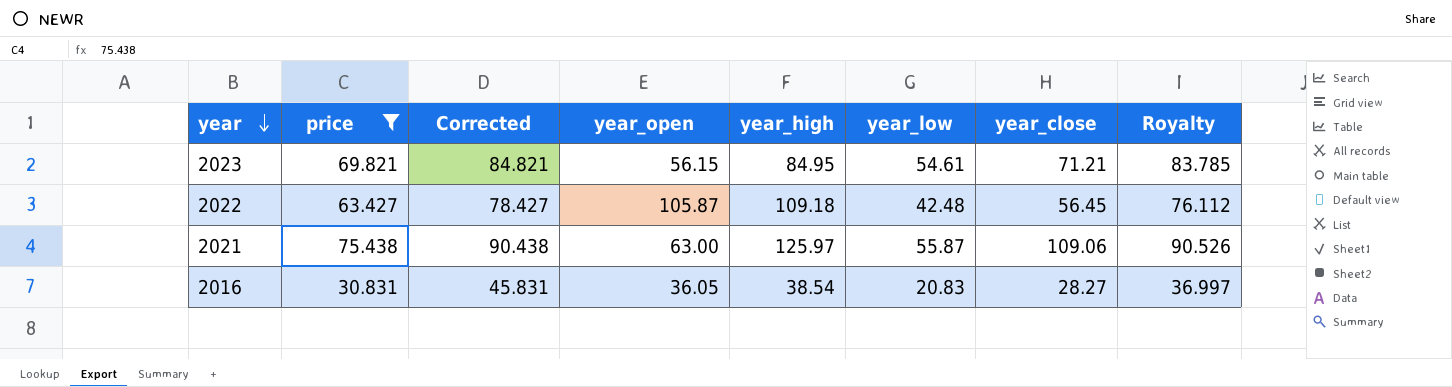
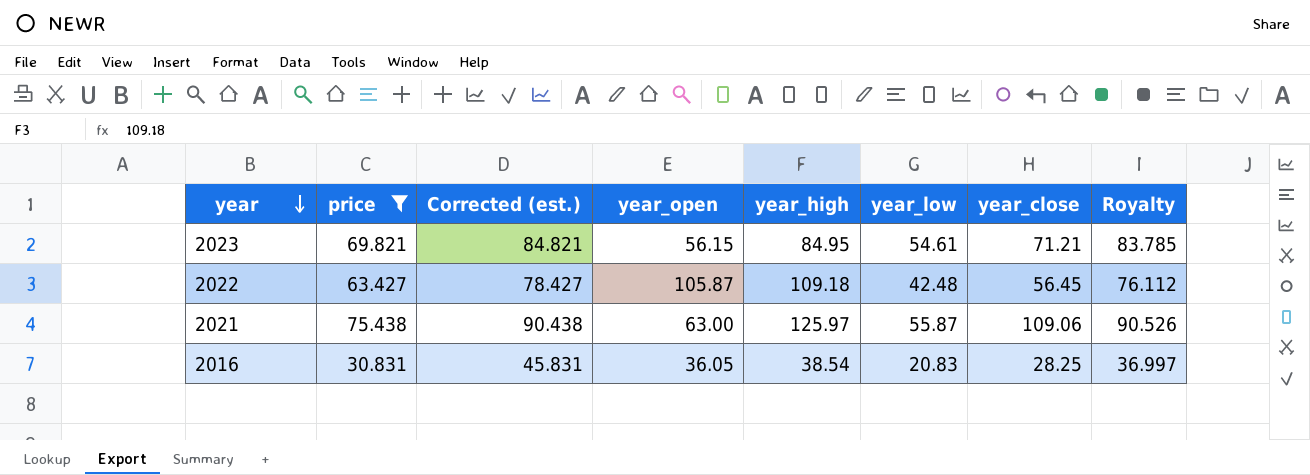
column name: Corrected -> Corrected (est.)
2016 | year_close: 28.27 -> 28.25

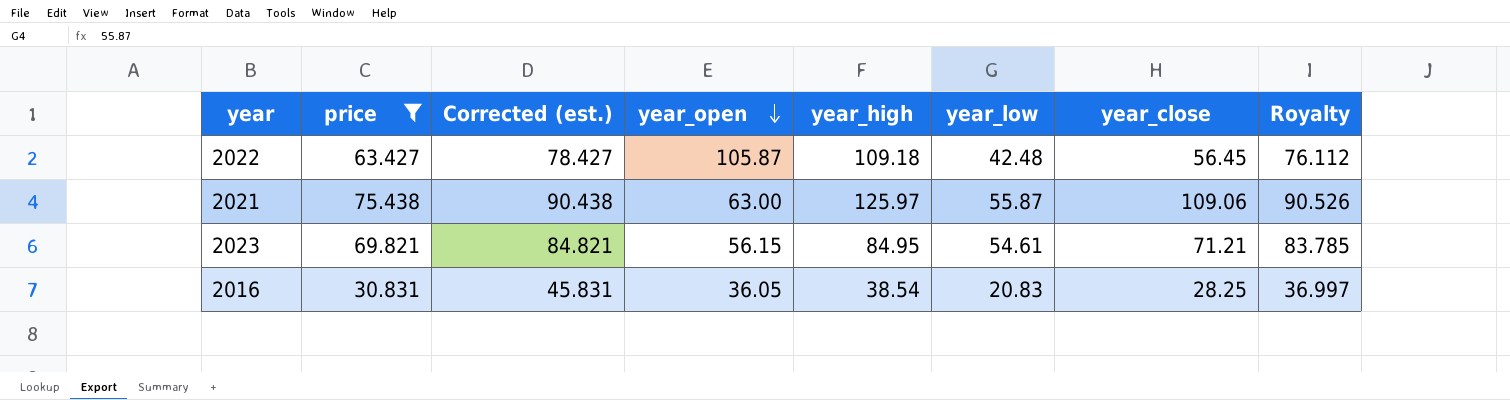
row order: year descending -> year_open descending

